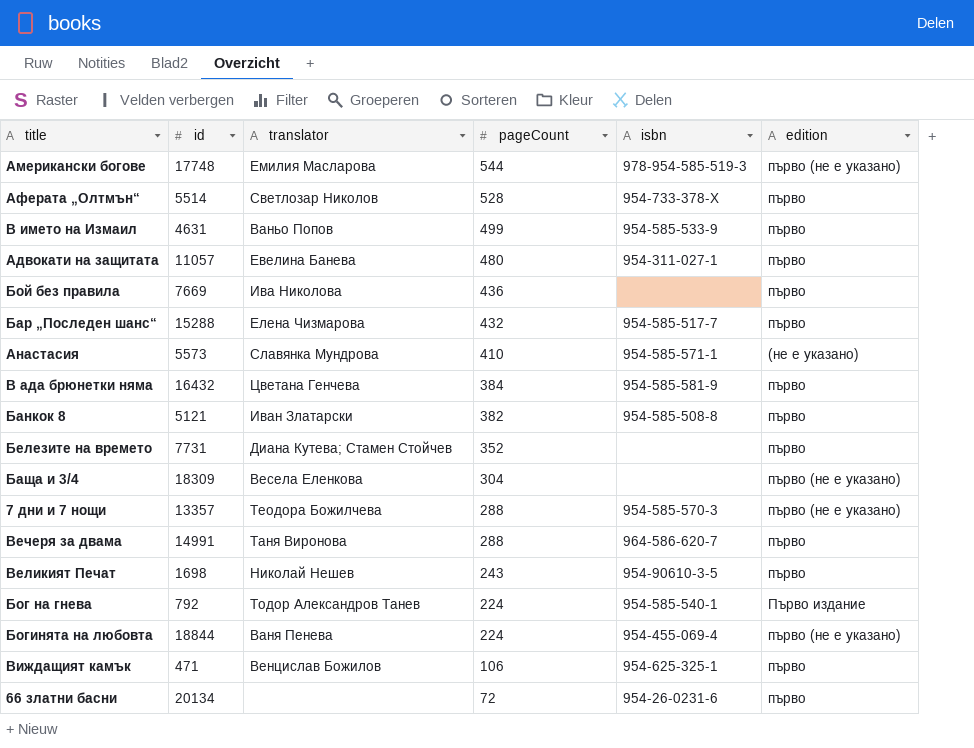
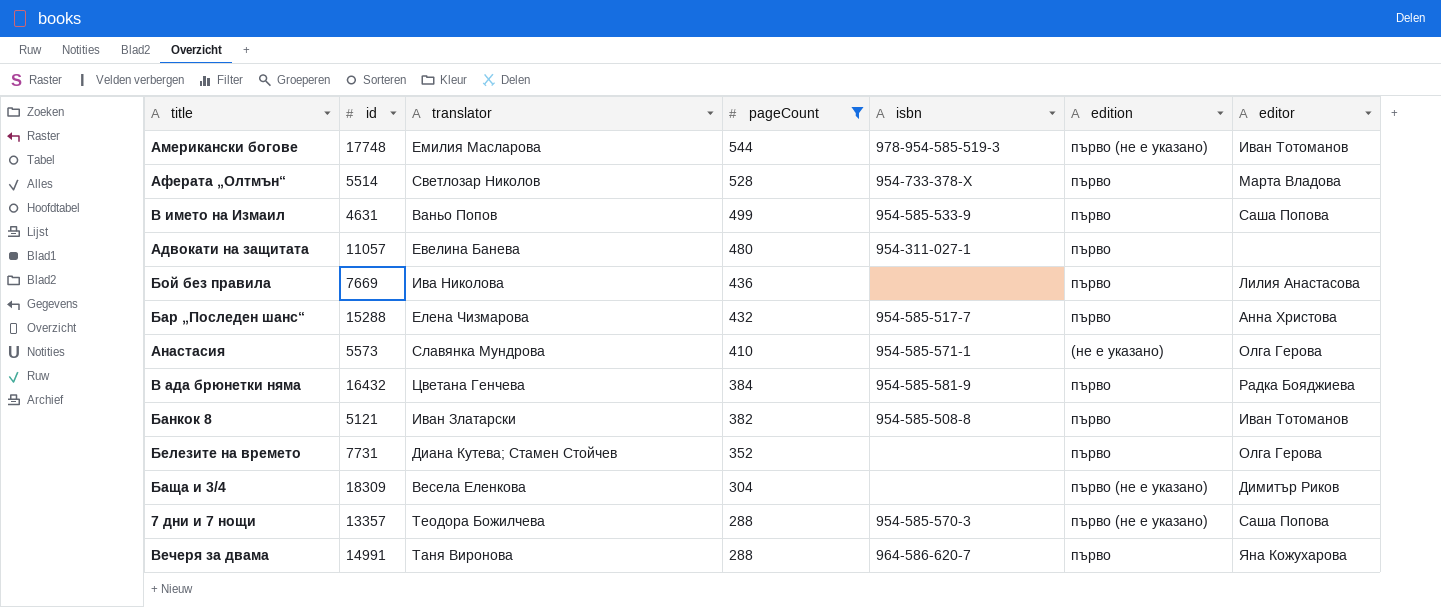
filter: none -> pageCount >= 288
column editor | position: none -> 7

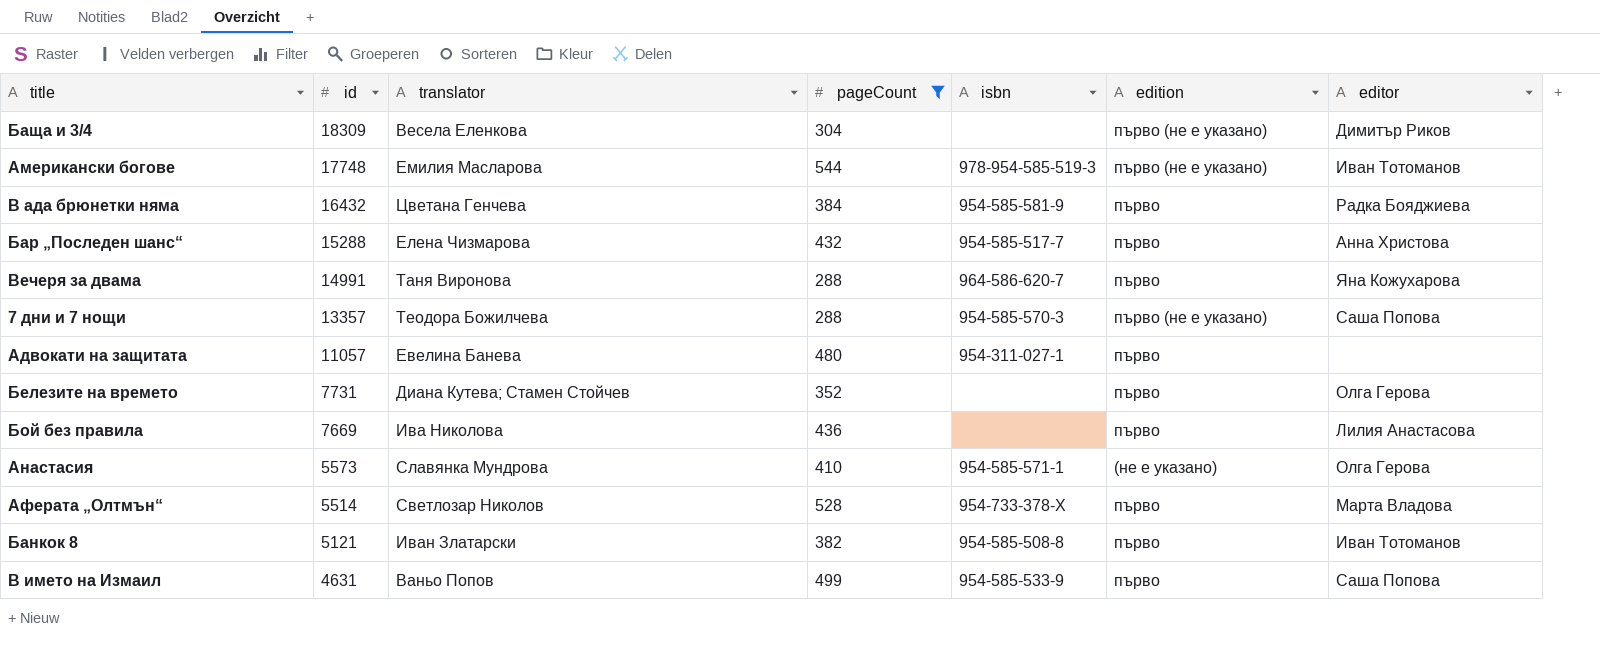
row order: pageCount descending -> id descending

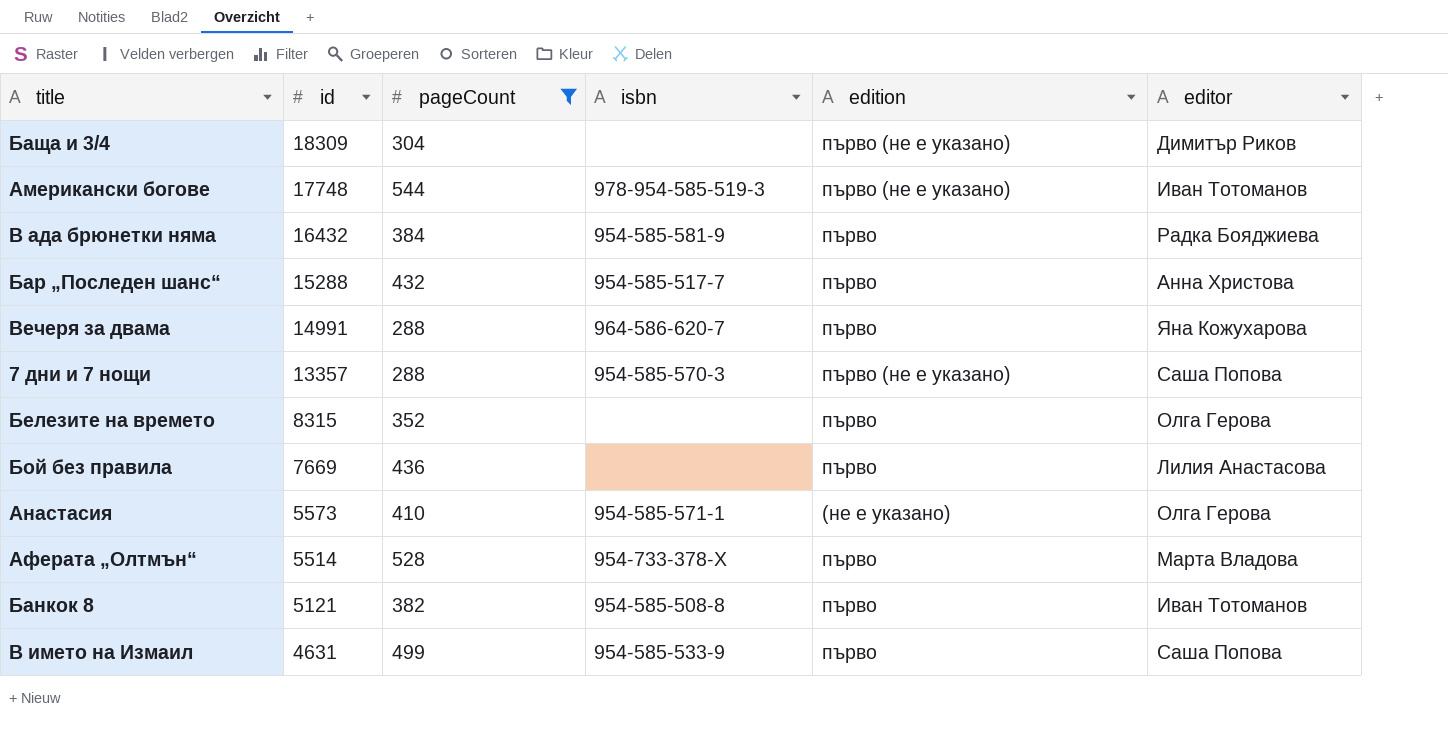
column translator | position: 3 -> none
row Адвокати на защитата: 11057 | Евелина Банева | 480 | 954-311-027-1 | първо | none -> none
Белезите на времето | id: 7731 -> 8315

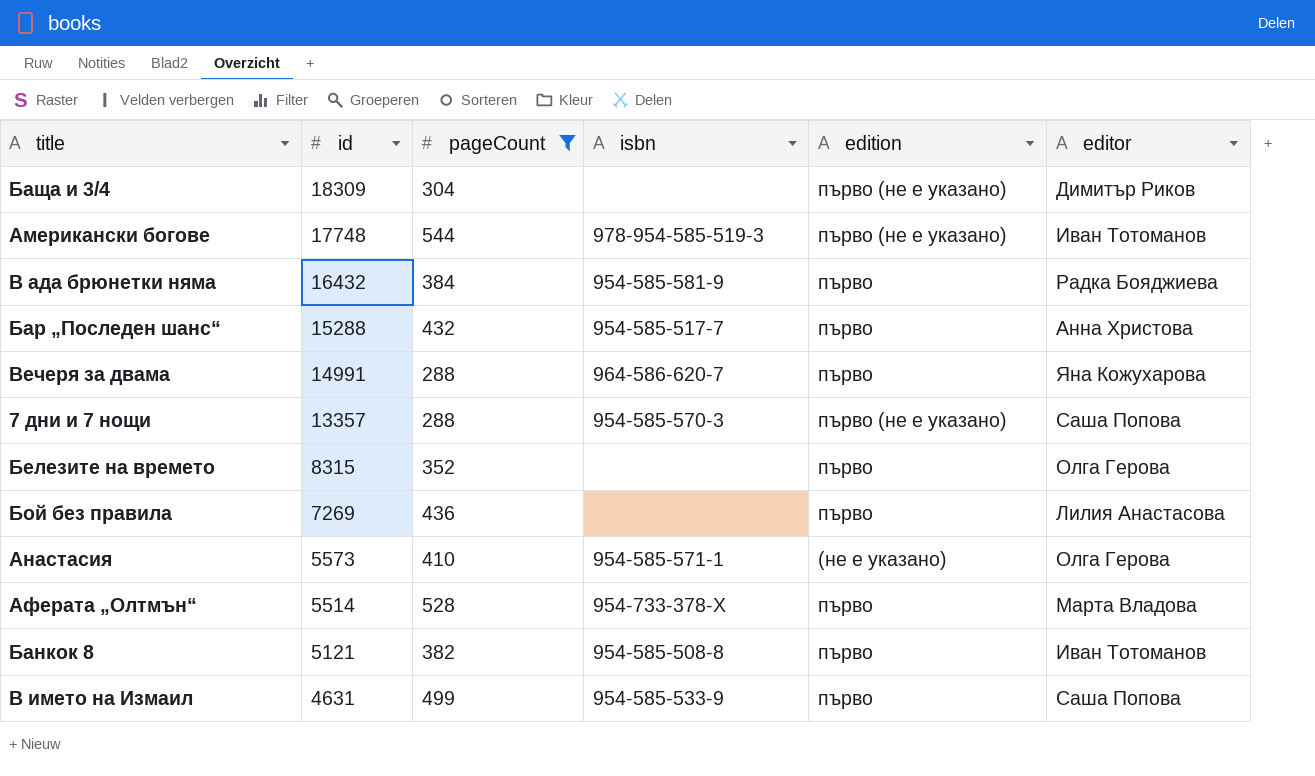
Бой без правила | id: 7669 -> 7269

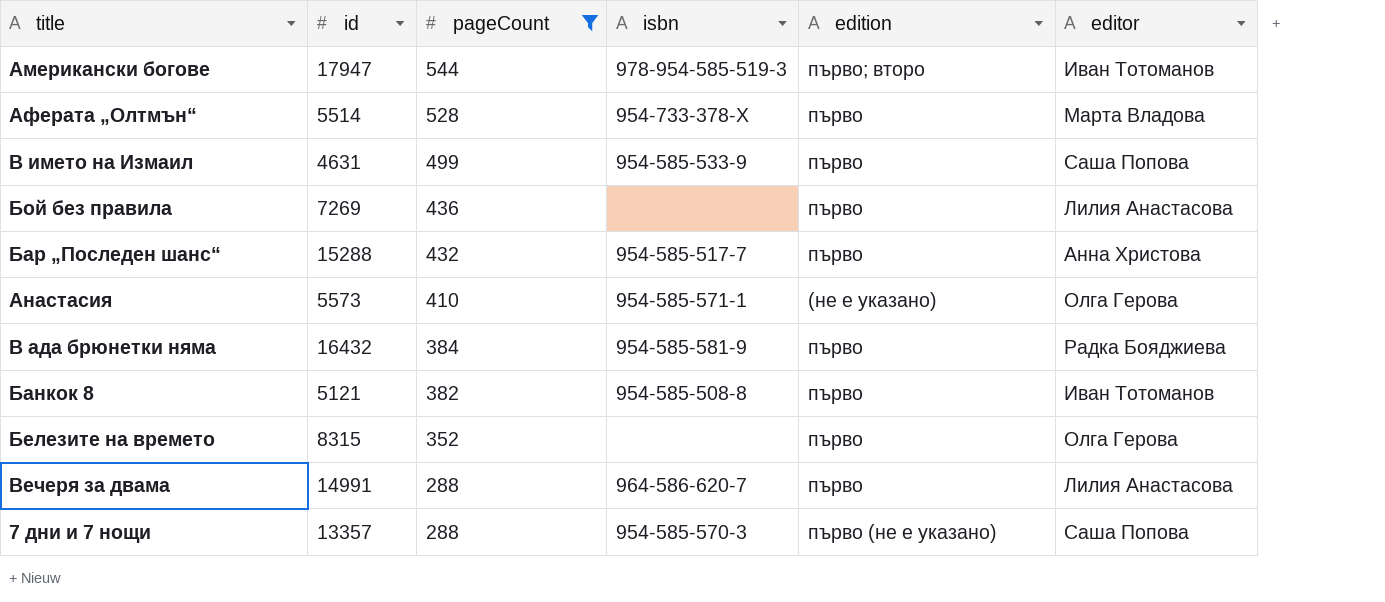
row order: id descending -> pageCount descending
row Баща и 3/4: 18309 | 304 | none | първо (не е указано) | Димитър Риков -> none
Американски богове | id: 17748 -> 17947
Американски богове | edition: първо (не е указано) -> първо; второ
Вечеря за двама | editor: Яна Кожухарова -> Лилия Анастасова

